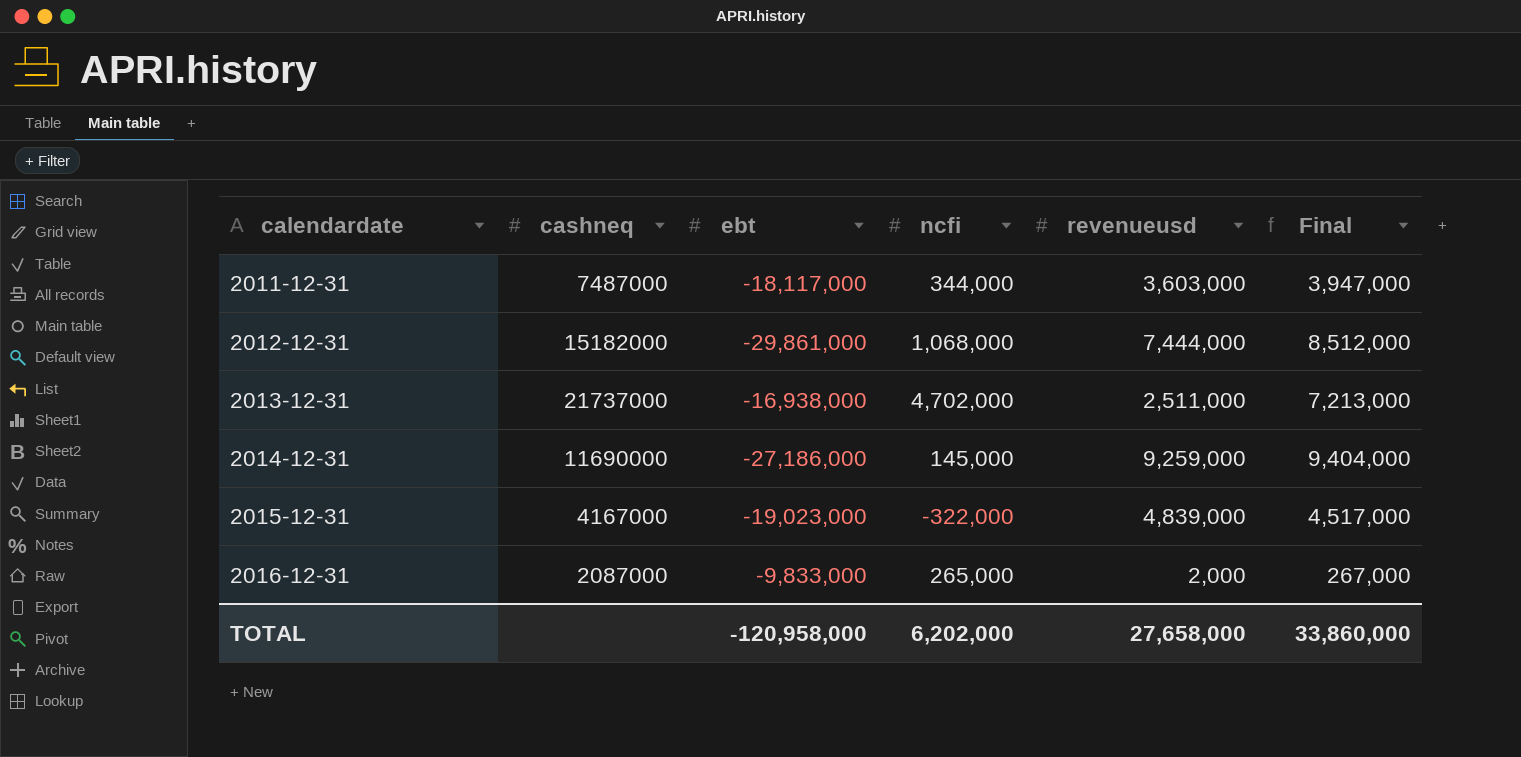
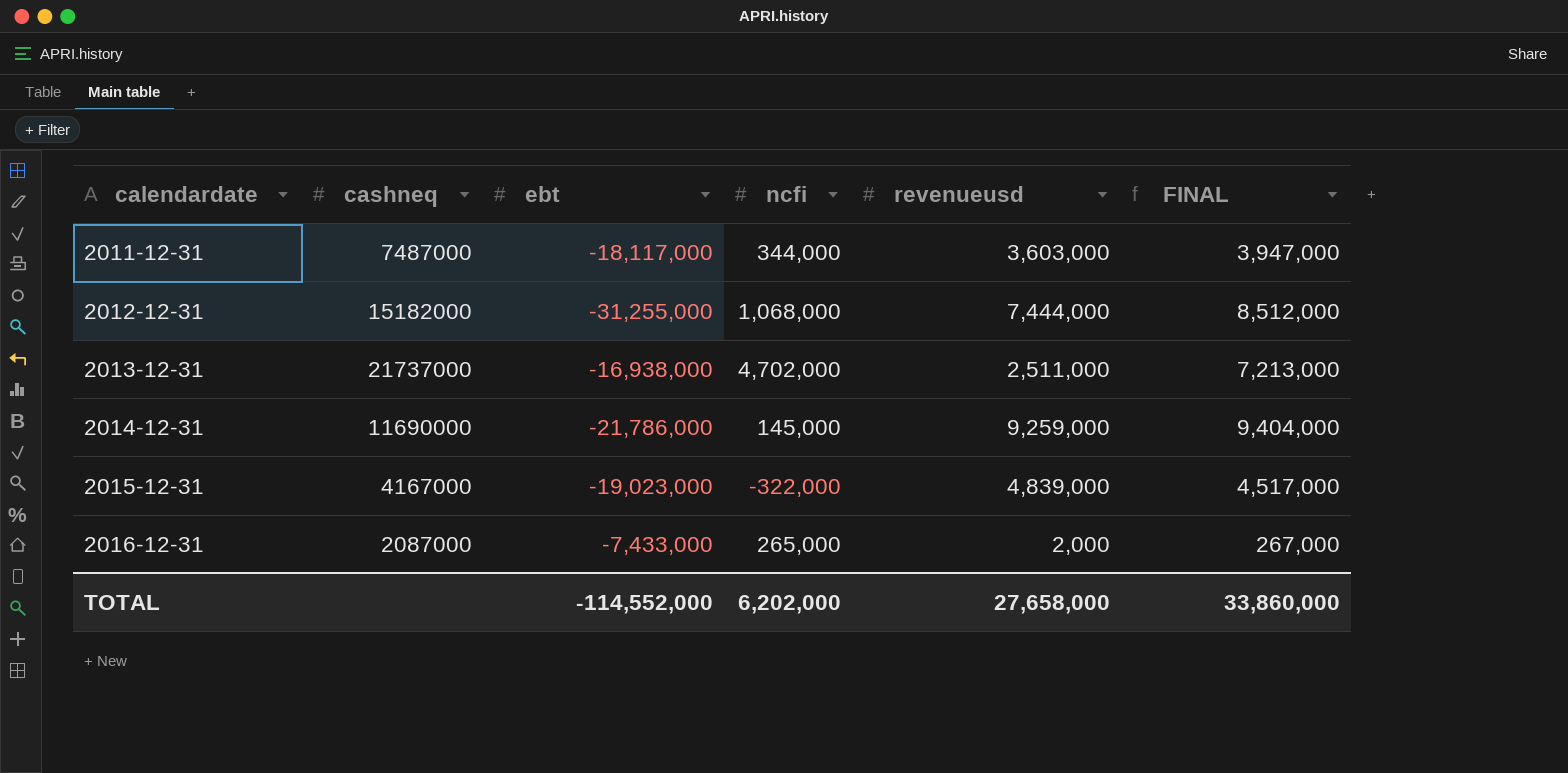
column name: Final -> FINAL
2012-12-31 | ebt: -29,861,000 -> -31,255,000
2014-12-31 | ebt: -27,186,000 -> -21,786,000
2016-12-31 | ebt: -9,833,000 -> -7,433,000
TOTAL | ebt: -120,958,000 -> -114,552,000

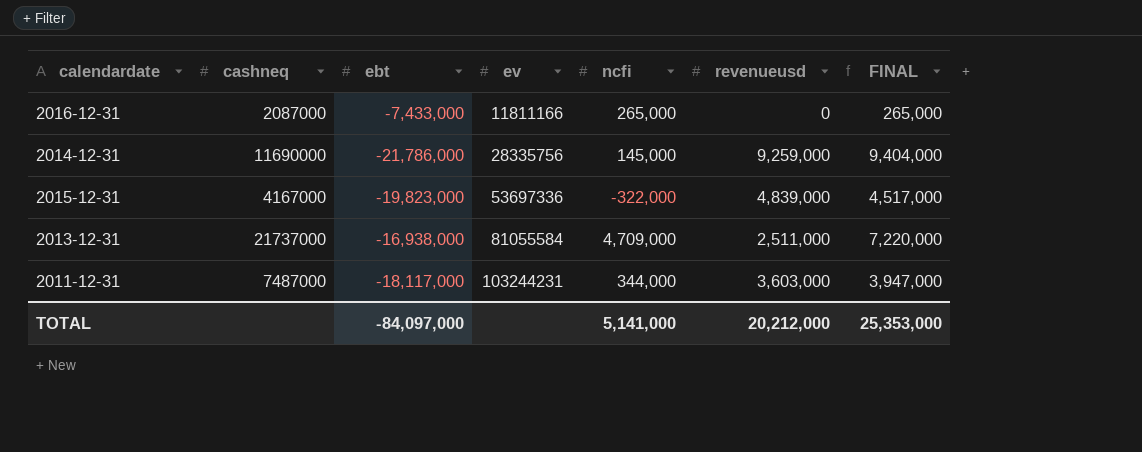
row order: calendardate ascending -> ev ascending
column ev | position: none -> 4
row 2012-12-31: 15182000 | -31,255,000 | 1,068,000 | 7,444,000 | 8,512,000 -> none
2016-12-31 | revenueusd: 2,000 -> 0
2016-12-31 | FINAL: 267,000 -> 265,000
2015-12-31 | ebt: -19,023,000 -> -19,823,000
2013-12-31 | ncfi: 4,702,000 -> 4,709,000
2013-12-31 | FINAL: 7,213,000 -> 7,220,000
TOTAL | ebt: -114,552,000 -> -84,097,000
TOTAL | ncfi: 6,202,000 -> 5,141,000
TOTAL | revenueusd: 27,658,000 -> 20,212,000
TOTAL | FINAL: 33,860,000 -> 25,353,000

